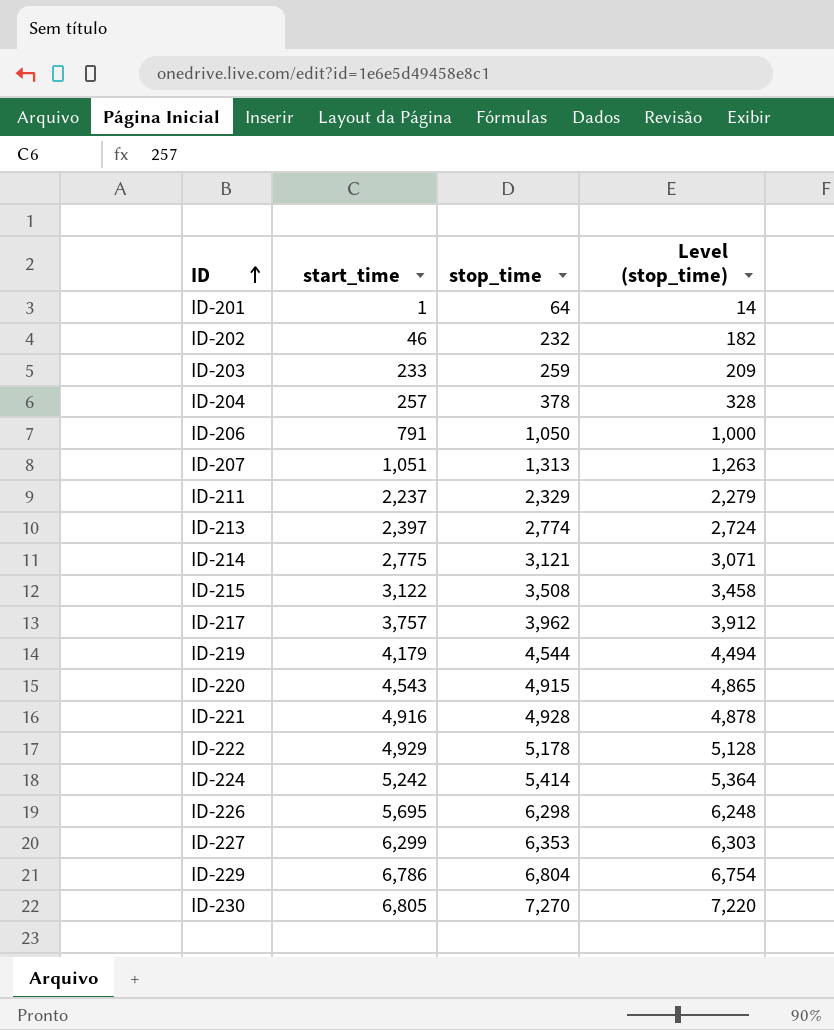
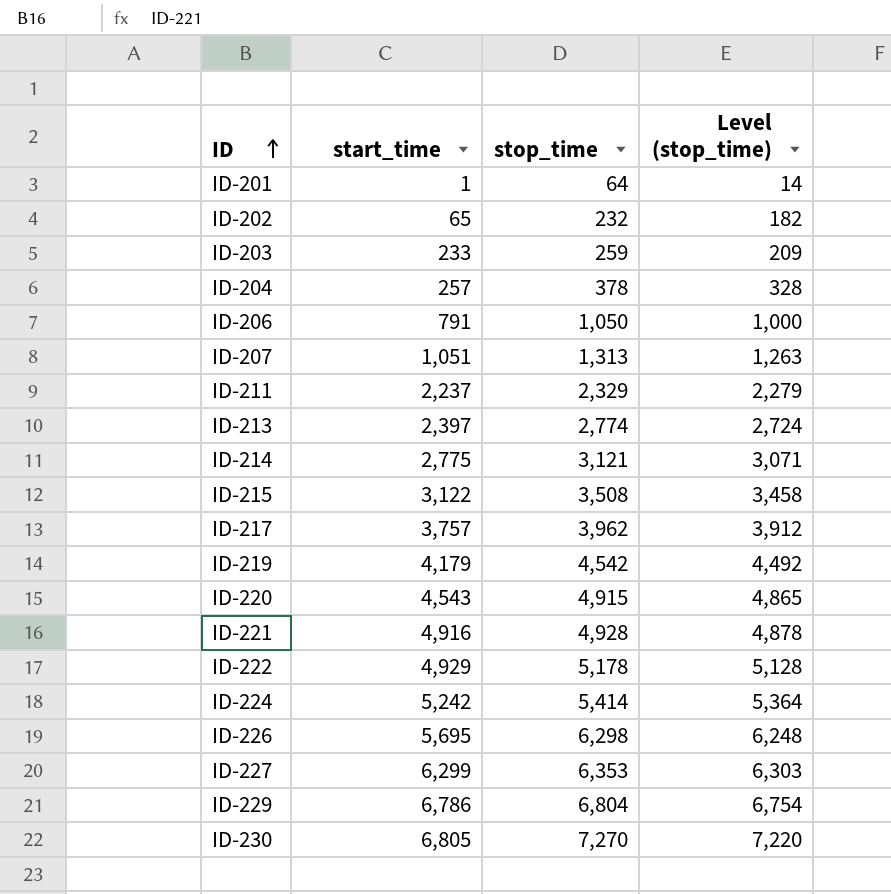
ID-202 | start_time: 46 -> 65
ID-219 | stop_time: 4,544 -> 4,542
ID-219 | Level (stop_time): 4,494 -> 4,492

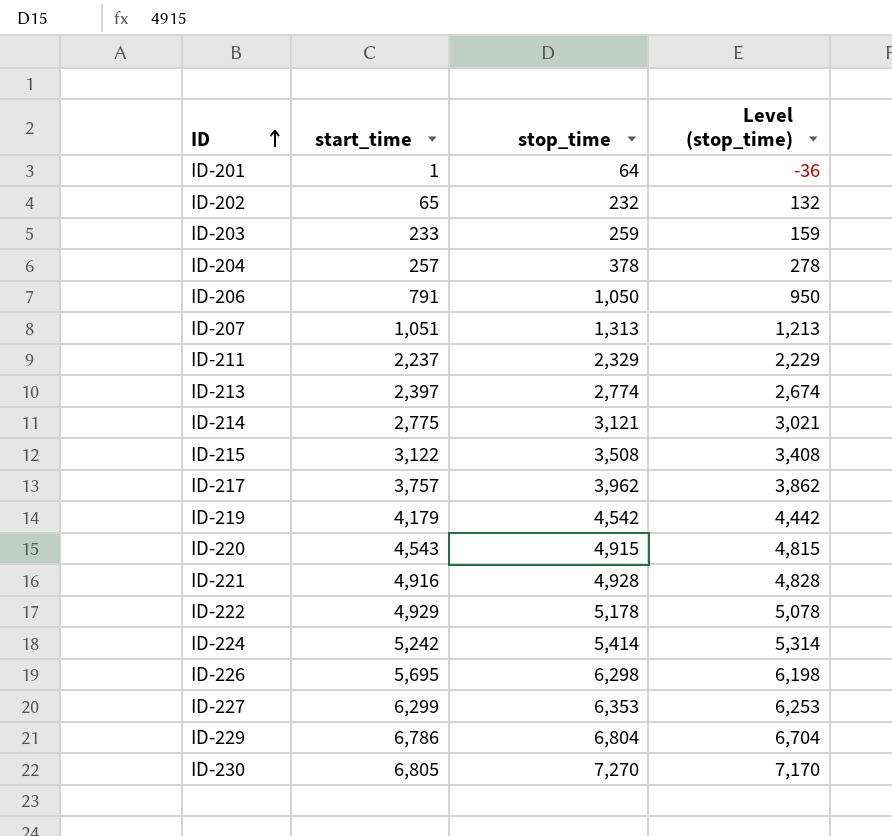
column Level (stop_time) | formula: [stop_time] - 50 -> [stop_time] - 100

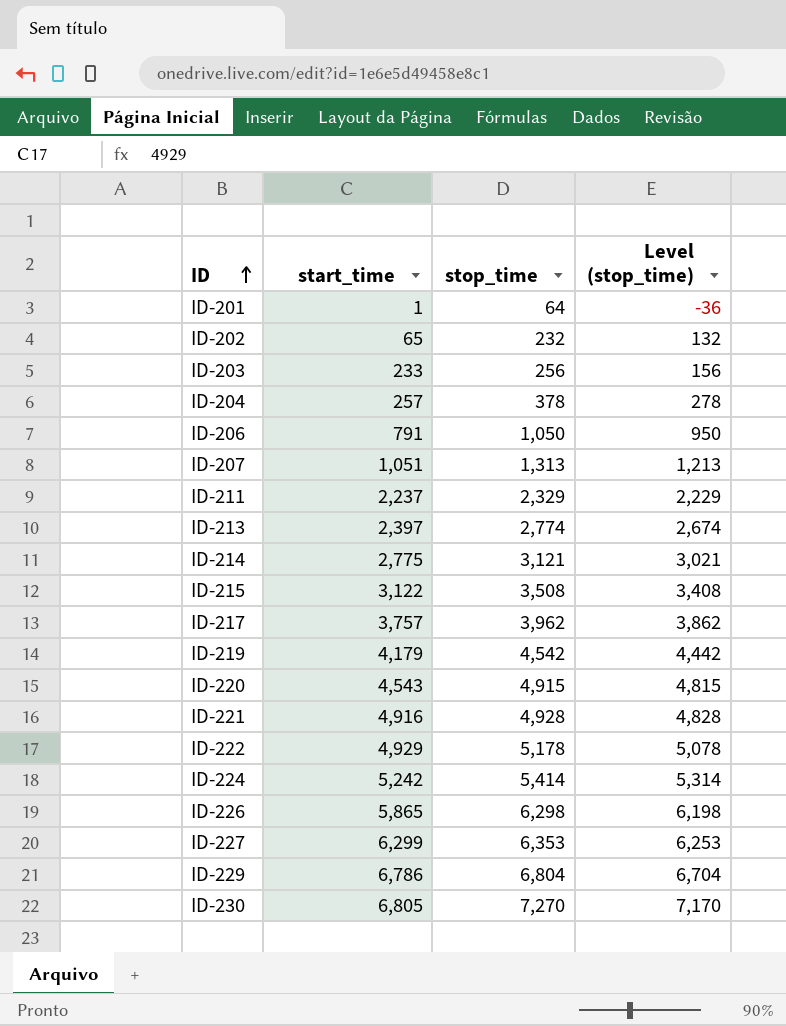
ID-203 | stop_time: 259 -> 256
ID-203 | Level (stop_time): 159 -> 156
ID-226 | start_time: 5,695 -> 5,865

